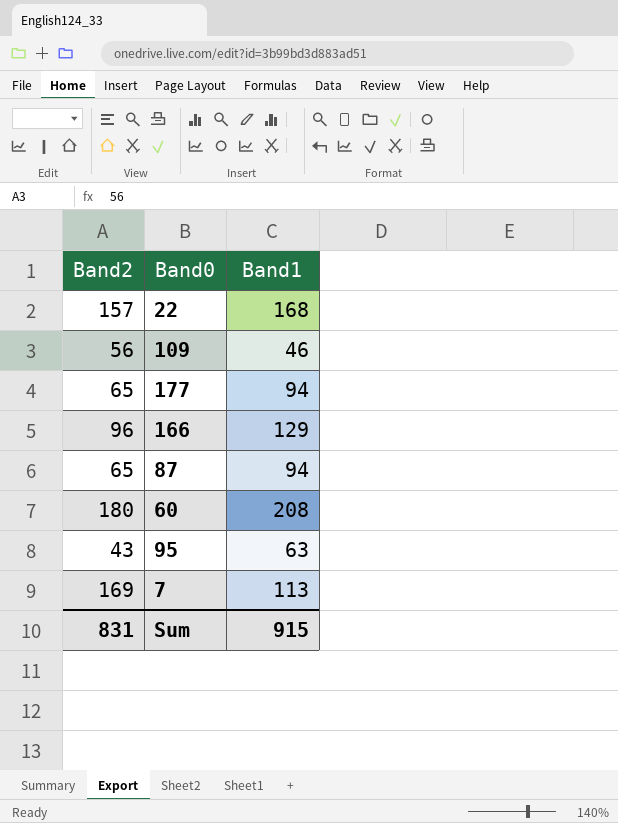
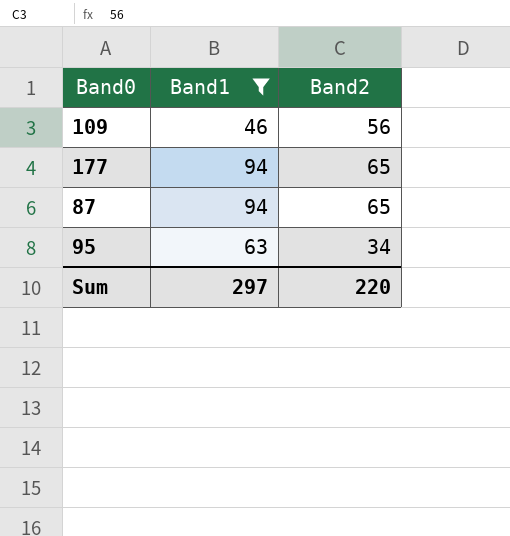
filter: none -> Band1 <= 94
column Band2 | position: 1 -> 3
95 | Band2: 43 -> 34
Sum | Band1: 915 -> 297
Sum | Band2: 831 -> 220

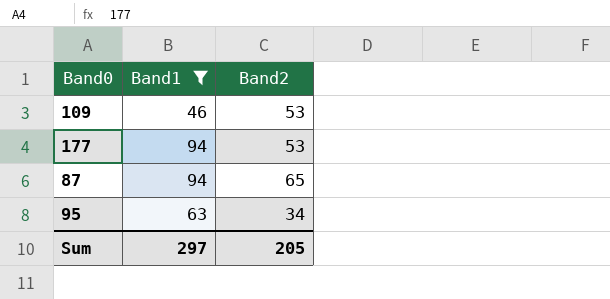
109 | Band2: 56 -> 53
177 | Band2: 65 -> 53
Sum | Band2: 220 -> 205

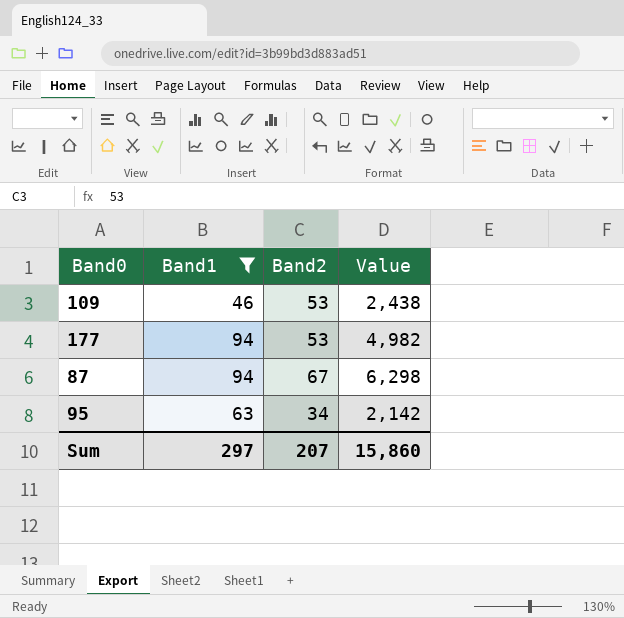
column Value | formula: none -> [Band1] * [Band2]
87 | Band2: 65 -> 67
Sum | Band2: 205 -> 207

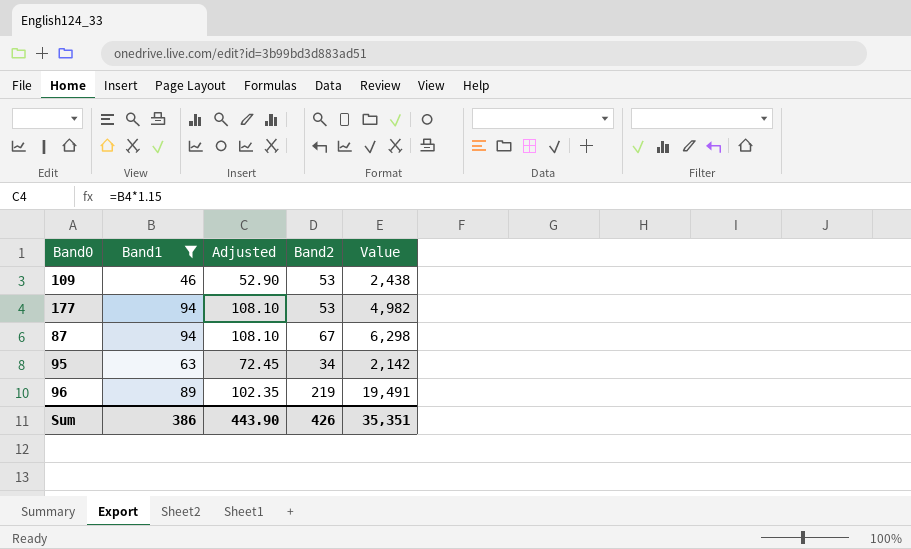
column Adjusted | formula: none -> [Band1] * 1.15
row 96: none -> 89 | 102.35 | 219 | 19,491
Sum | Band1: 297 -> 386
Sum | Band2: 207 -> 426
Sum | Value: 15,860 -> 35,351

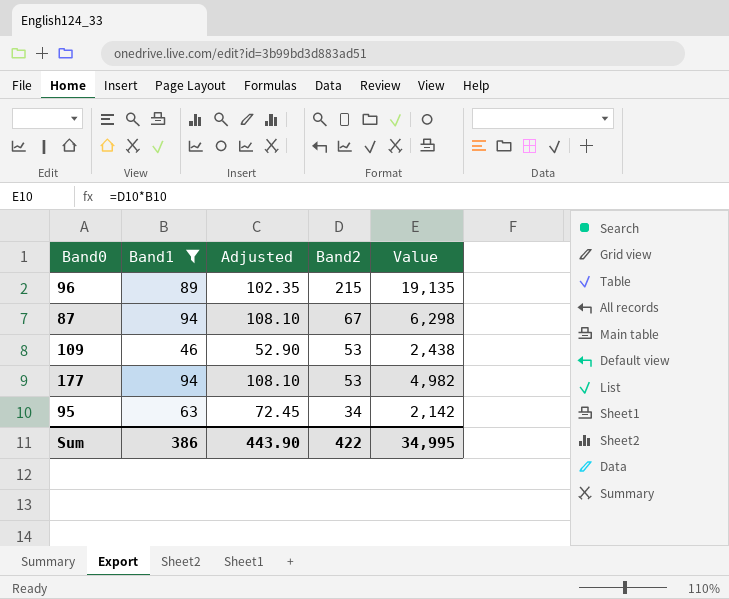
row order: none -> Band2 descending
96 | Band2: 219 -> 215
96 | Value: 19,491 -> 19,135
Sum | Band2: 426 -> 422
Sum | Value: 35,351 -> 34,995

